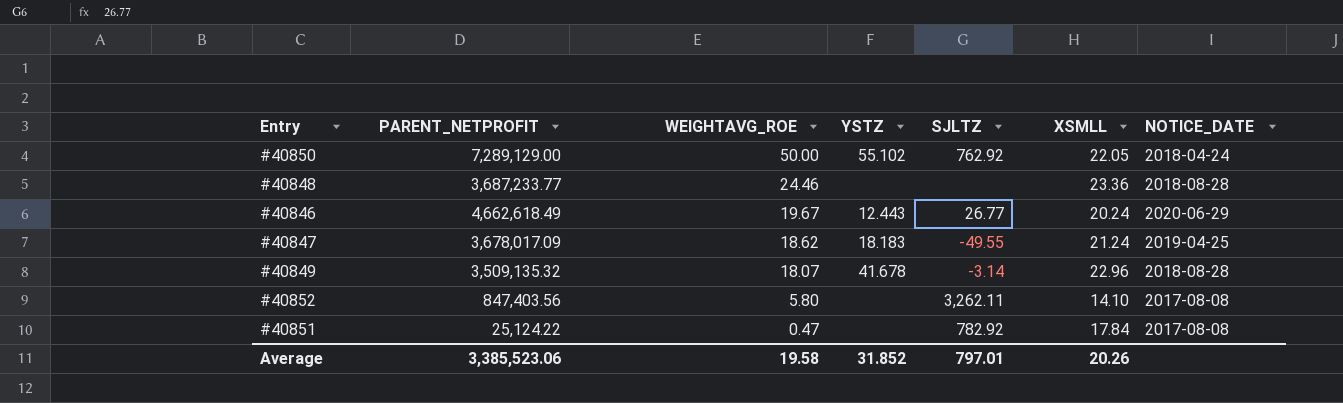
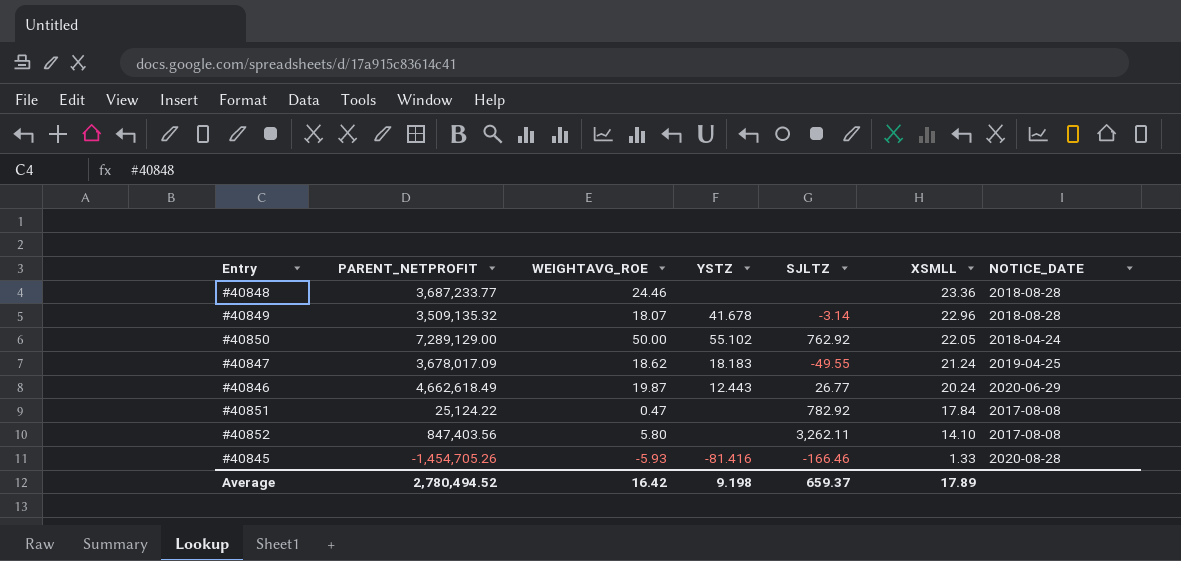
row order: WEIGHTAVG_ROE descending -> XSMLL descending
#40846 | WEIGHTAVG_ROE: 19.67 -> 19.87
row #40845: none -> -1,454,705.26 | -5.93 | -81.416 | -166.46 | 1.33 | 2020-08-28
Average | PARENT_NETPROFIT: 3,385,523.06 -> 2,780,494.52
Average | WEIGHTAVG_ROE: 19.58 -> 16.42
Average | YSTZ: 31.852 -> 9.198
Average | SJLTZ: 797.01 -> 659.37
Average | XSMLL: 20.26 -> 17.89

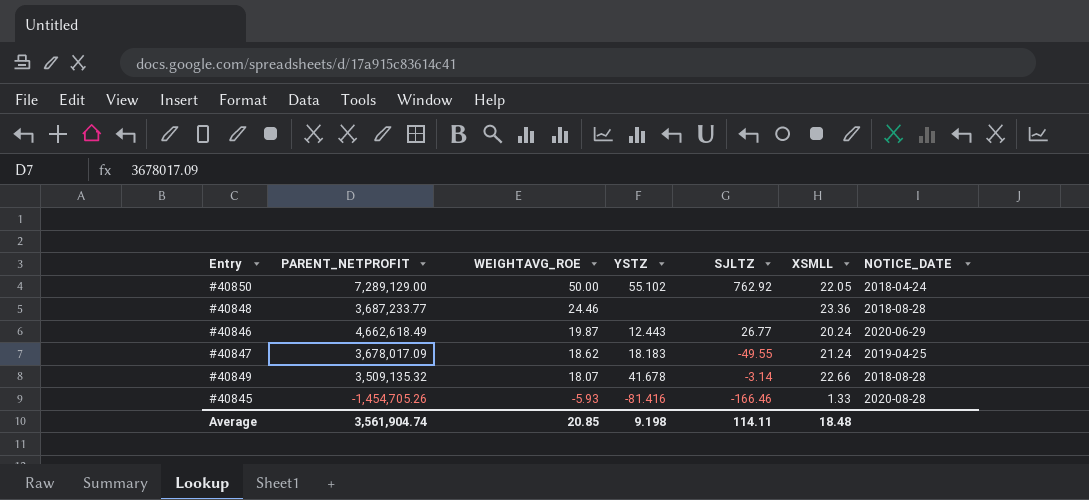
row order: XSMLL descending -> WEIGHTAVG_ROE descending
row #40851: 25,124.22 | 0.47 | none | 782.92 | 17.84 | 2017-08-08 -> none
row #40852: 847,403.56 | 5.80 | none | 3,262.11 | 14.10 | 2017-08-08 -> none
#40849 | XSMLL: 22.96 -> 22.66
Average | PARENT_NETPROFIT: 2,780,494.52 -> 3,561,904.74
Average | WEIGHTAVG_ROE: 16.42 -> 20.85
Average | SJLTZ: 659.37 -> 114.11
Average | XSMLL: 17.89 -> 18.48

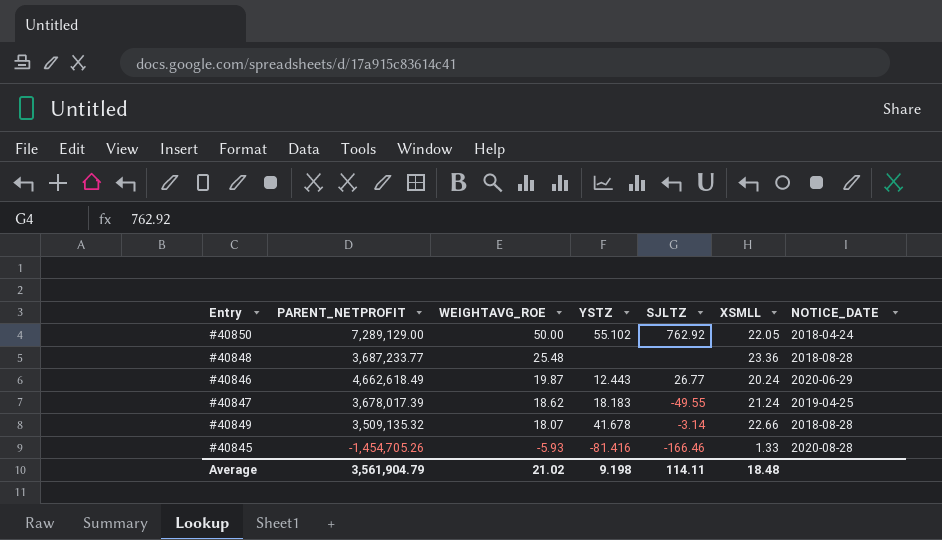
#40848 | WEIGHTAVG_ROE: 24.46 -> 25.48
#40847 | PARENT_NETPROFIT: 3,678,017.09 -> 3,678,017.39
Average | PARENT_NETPROFIT: 3,561,904.74 -> 3,561,904.79
Average | WEIGHTAVG_ROE: 20.85 -> 21.02

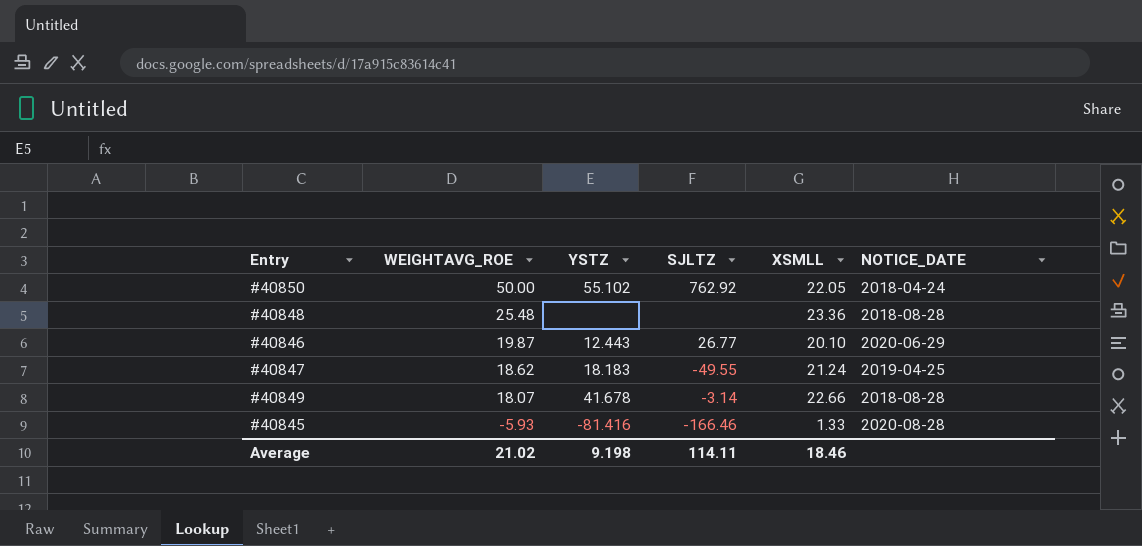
column PARENT_NETPROFIT | position: 2 -> none
#40846 | XSMLL: 20.24 -> 20.10
Average | XSMLL: 18.48 -> 18.46

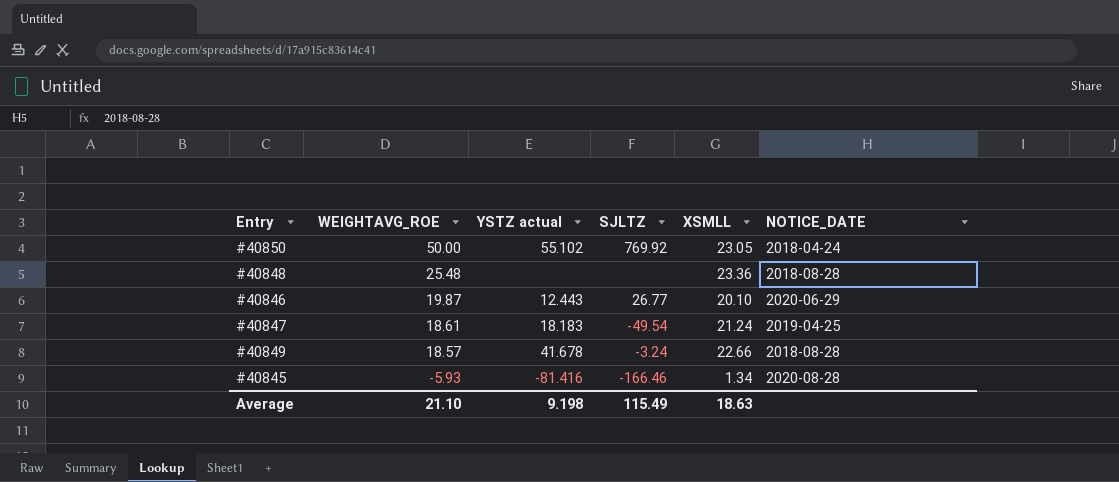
column name: YSTZ -> YSTZ actual
#40850 | SJLTZ: 762.92 -> 769.92
#40850 | XSMLL: 22.05 -> 23.05
#40847 | WEIGHTAVG_ROE: 18.62 -> 18.61
#40847 | SJLTZ: -49.55 -> -49.54
#40849 | WEIGHTAVG_ROE: 18.07 -> 18.57
#40849 | SJLTZ: -3.14 -> -3.24
#40845 | XSMLL: 1.33 -> 1.34
Average | WEIGHTAVG_ROE: 21.02 -> 21.10
Average | SJLTZ: 114.11 -> 115.49
Average | XSMLL: 18.46 -> 18.63

